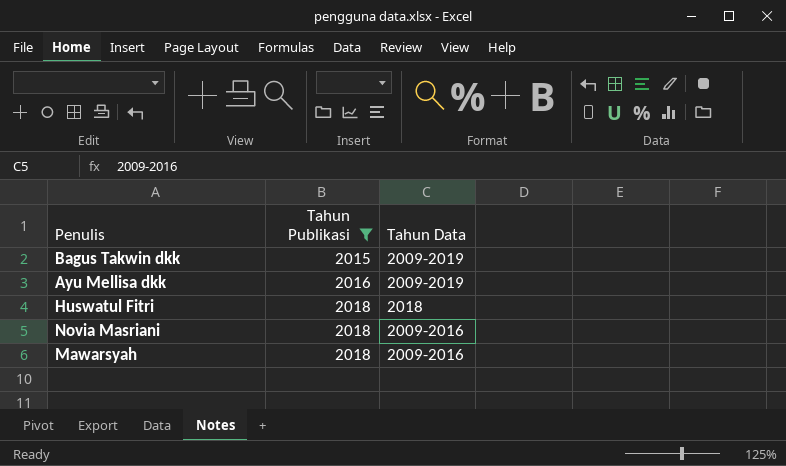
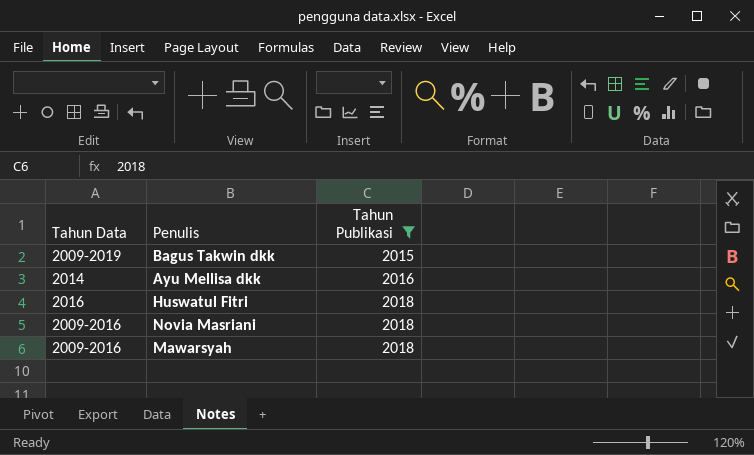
column Tahun Data | position: 3 -> 1
Ayu Mellisa dkk | Tahun Data: 2009-2019 -> 2014
Huswatul Fitri | Tahun Data: 2018 -> 2016

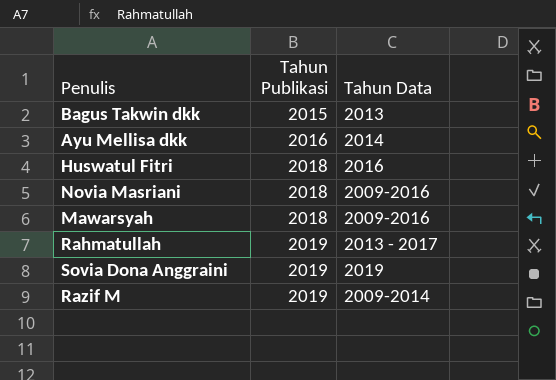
filter: Tahun Publikasi != 2019 -> none
column Tahun Data | position: 1 -> 3
Bagus Takwin dkk | Tahun Data: 2009-2019 -> 2013

